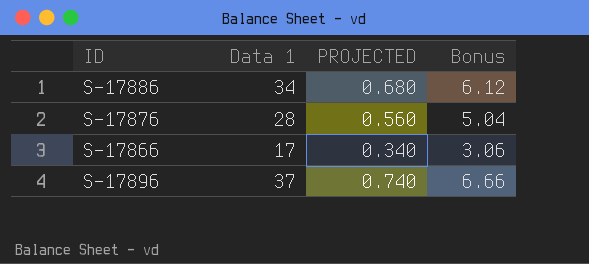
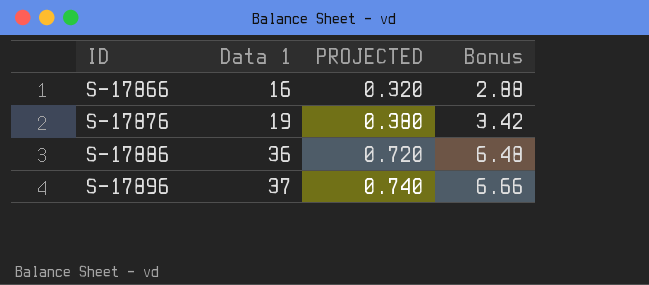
row order: none -> ID ascending
S-17866 | Data 1: 17 -> 16
S-17866 | PROJECTED: 0.340 -> 0.320
S-17866 | Bonus: 3.06 -> 2.88
S-17876 | Data 1: 28 -> 19
S-17876 | PROJECTED: 0.560 -> 0.380
S-17876 | Bonus: 5.04 -> 3.42
S-17886 | Data 1: 34 -> 36
S-17886 | PROJECTED: 0.680 -> 0.720
S-17886 | Bonus: 6.12 -> 6.48

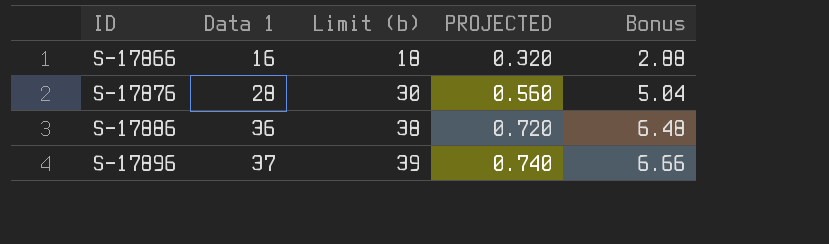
column Limit (b) | formula: none -> [Data 1] + 2
S-17876 | Data 1: 19 -> 28
S-17876 | PROJECTED: 0.380 -> 0.560
S-17876 | Bonus: 3.42 -> 5.04

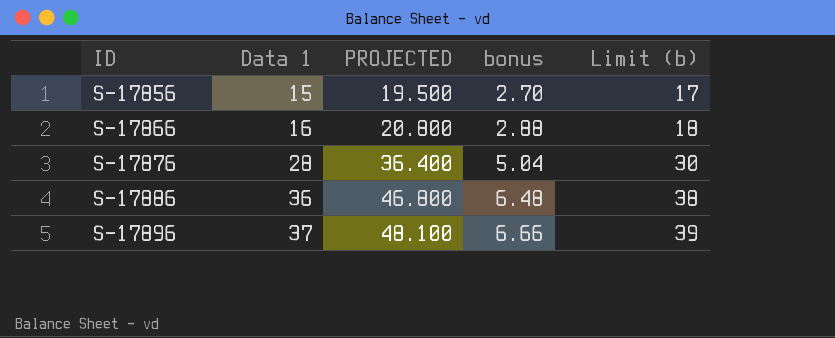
column PROJECTED | formula: [Data 1] * 0.02 -> [Data 1] * 1.3
column name: Bonus -> bonus
column Limit (b) | position: 3 -> 5
row S-17856: none -> 15 | 19.500 | 2.70 | 17

